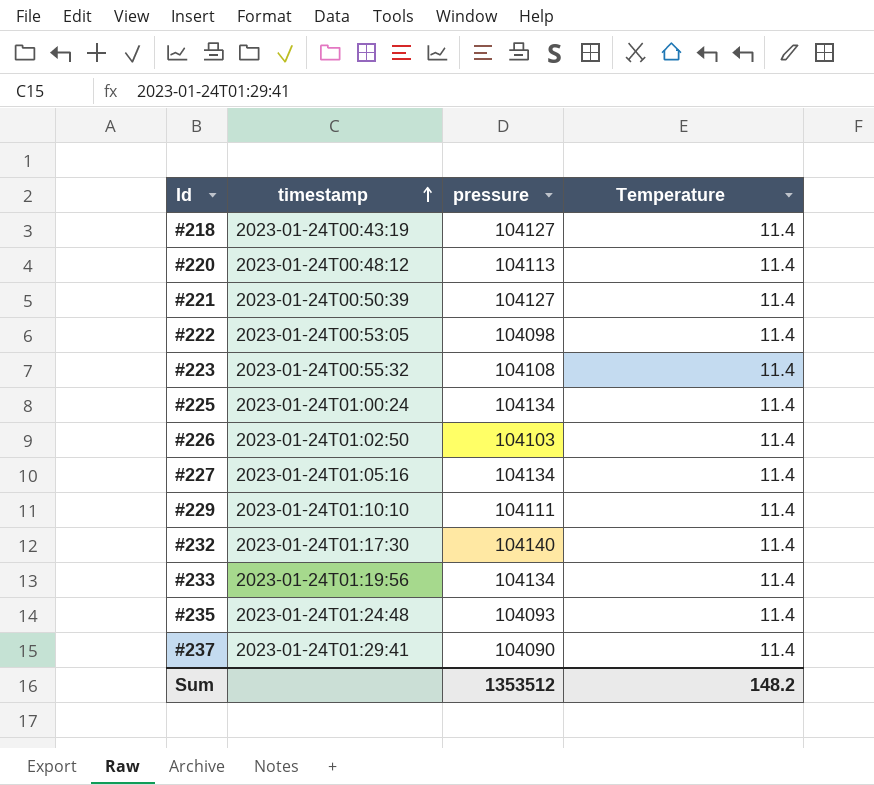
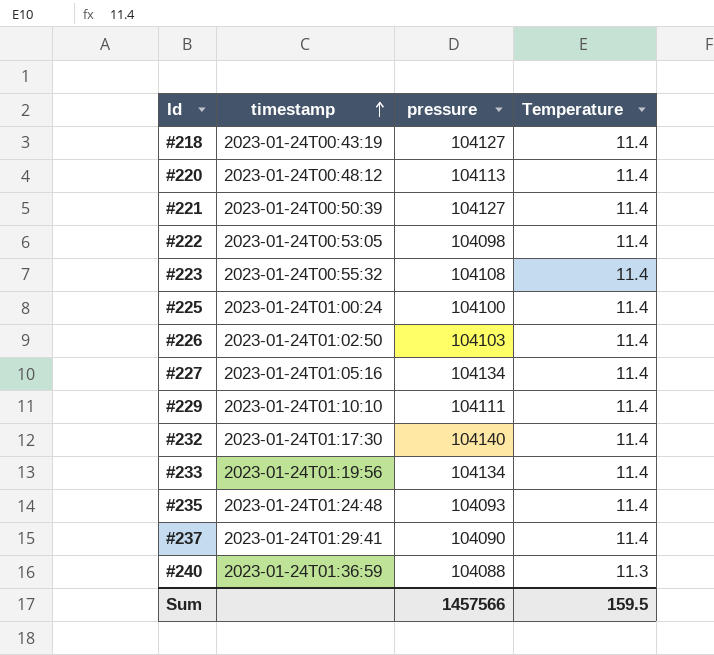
#225 | pressure: 104134 -> 104100
row #240: none -> 2023-01-24T01:36:59 | 104088 | 11.3
Sum | pressure: 1353512 -> 1457566
Sum | Temperature: 148.2 -> 159.5

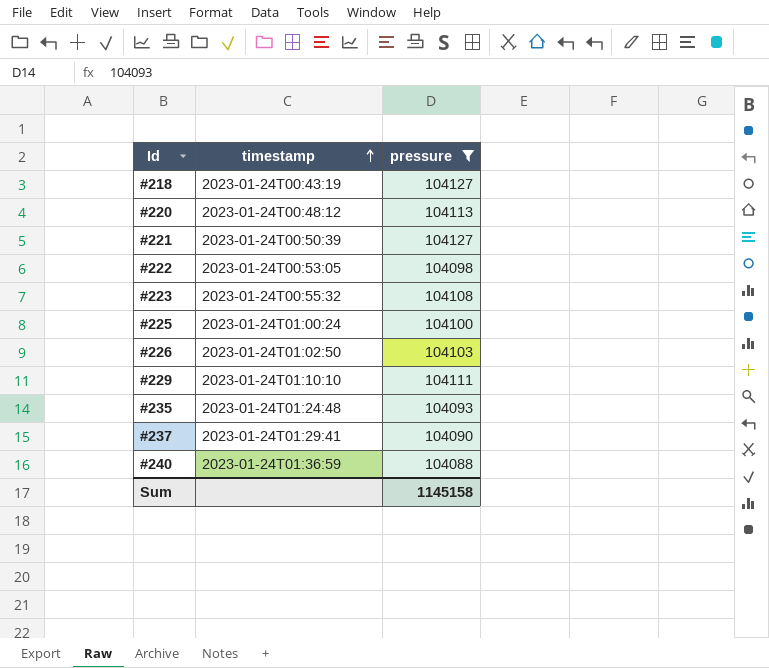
filter: none -> pressure <= 104127
column Temperature | position: 4 -> none
Sum | pressure: 1457566 -> 1145158

